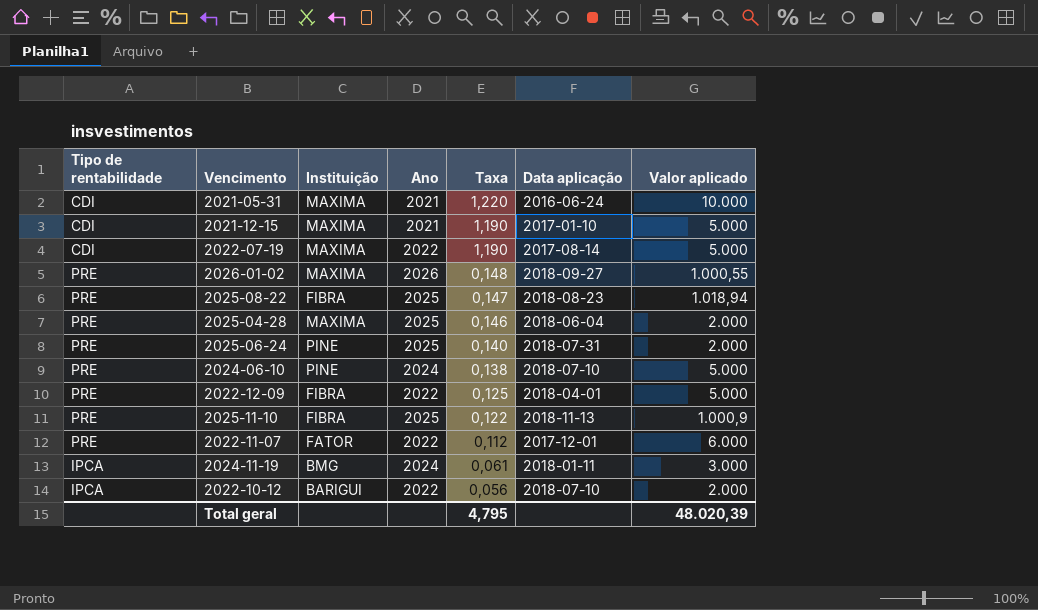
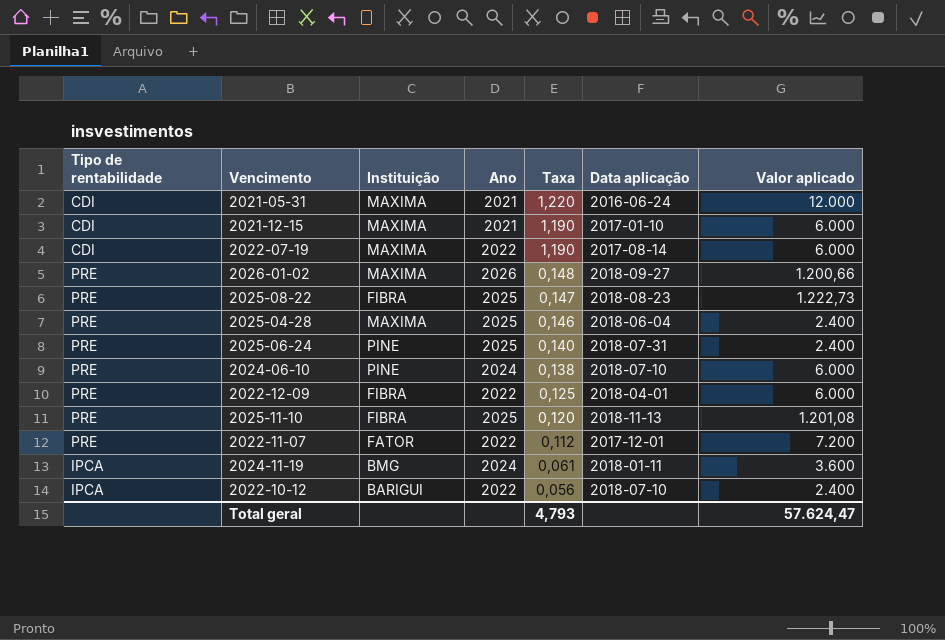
2021-05-31 | Valor aplicado: 10.000 -> 12.000
2021-12-15 | Valor aplicado: 5.000 -> 6.000
2022-07-19 | Valor aplicado: 5.000 -> 6.000
2026-01-02 | Valor aplicado: 1.000,55 -> 1.200,66
2025-08-22 | Valor aplicado: 1.018,94 -> 1.222,73
2025-04-28 | Valor aplicado: 2.000 -> 2.400
2025-06-24 | Valor aplicado: 2.000 -> 2.400
2024-06-10 | Valor aplicado: 5.000 -> 6.000
2022-12-09 | Valor aplicado: 5.000 -> 6.000
2025-11-10 | Taxa: 0,122 -> 0,120
2025-11-10 | Valor aplicado: 1.000,9 -> 1.201,08
2022-11-07 | Valor aplicado: 6.000 -> 7.200
2024-11-19 | Valor aplicado: 3.000 -> 3.600
2022-10-12 | Valor aplicado: 2.000 -> 2.400
Total geral | Taxa: 4,795 -> 4,793
Total geral | Valor aplicado: 48.020,39 -> 57.624,47

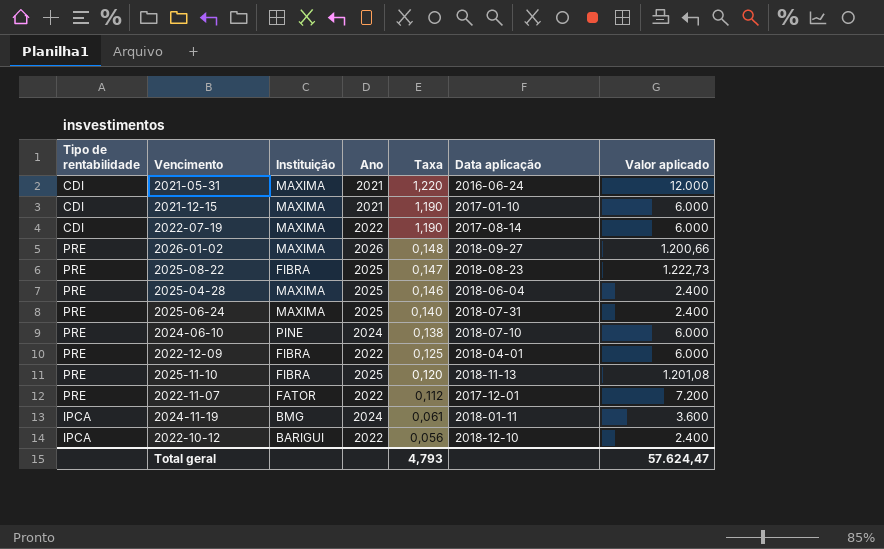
2025-06-24 | Instituição: PINE -> MAXIMA
2022-10-12 | Data aplicação: 2018-07-10 -> 2018-12-10

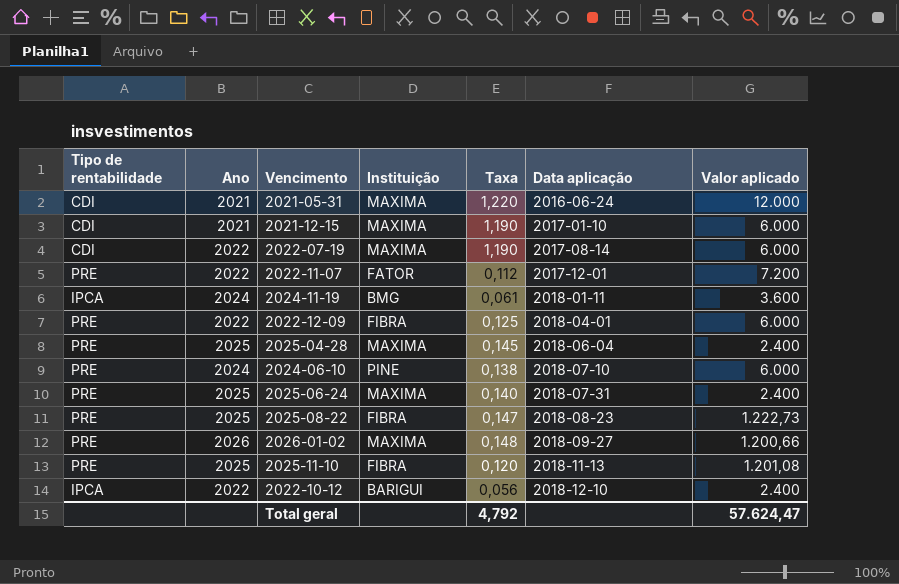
row order: Taxa descending -> Data aplicação ascending
column Ano | position: 4 -> 2
2025-04-28 | Taxa: 0,146 -> 0,145
Total geral | Taxa: 4,793 -> 4,792

